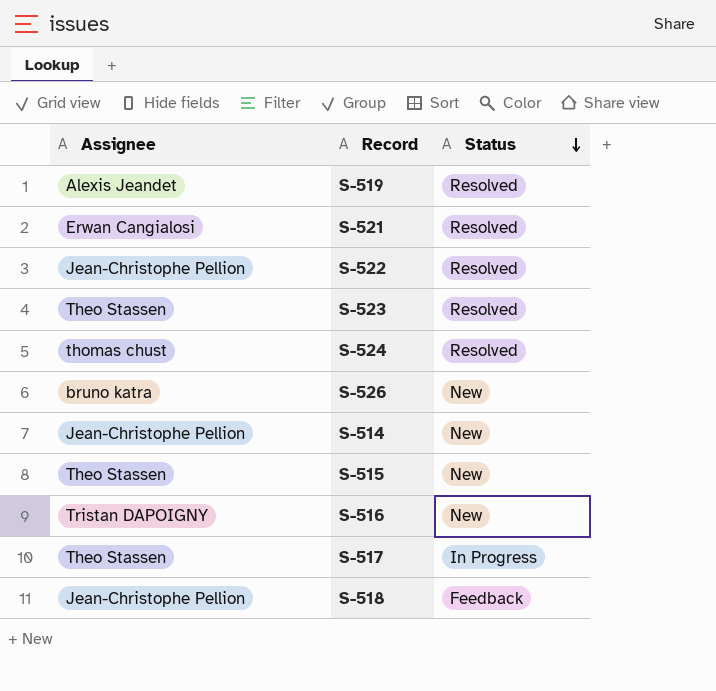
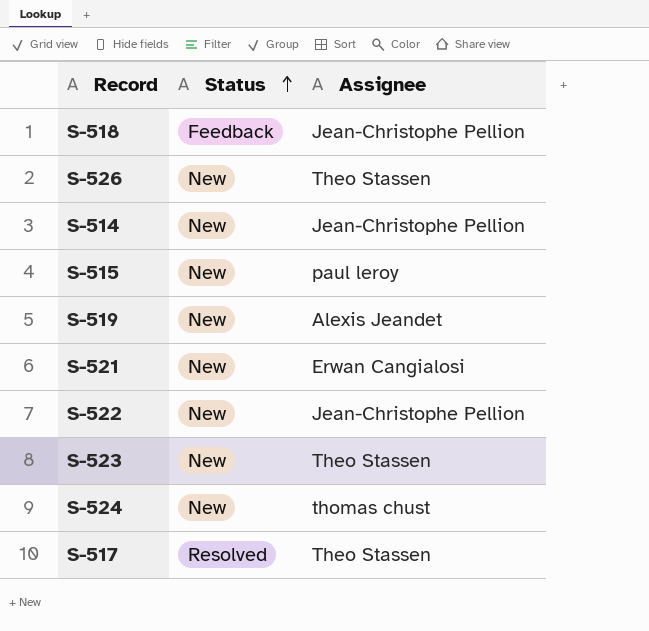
row order: Status descending -> Status ascending
column Assignee | position: 1 -> 3
row S-516: Tristan DAPOIGNY | New -> none
S-526 | Assignee: bruno katra -> Theo Stassen
S-515 | Assignee: Theo Stassen -> paul leroy
S-519 | Status: Resolved -> New
S-521 | Status: Resolved -> New
S-522 | Status: Resolved -> New
S-523 | Status: Resolved -> New
S-524 | Status: Resolved -> New
S-517 | Status: In Progress -> Resolved

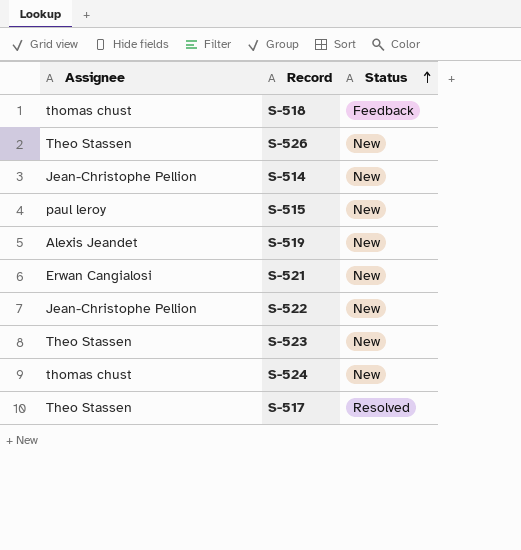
column Assignee | position: 3 -> 1
S-518 | Assignee: Jean-Christophe Pellion -> thomas chust

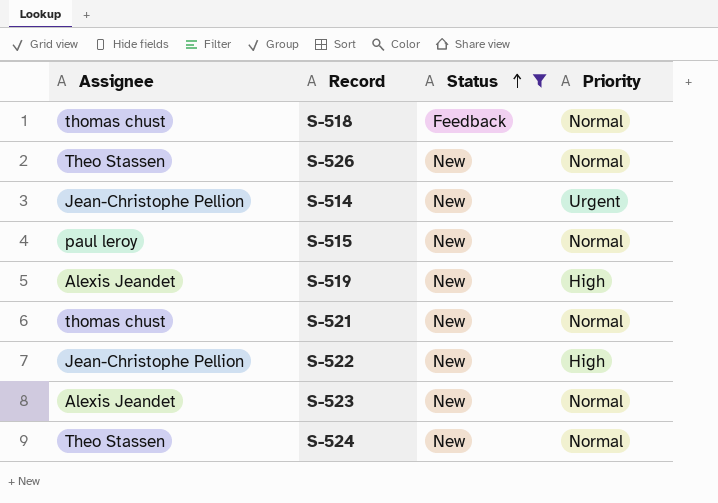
filter: none -> Status != Resolved
column Priority | position: none -> 4
S-521 | Assignee: Erwan Cangialosi -> thomas chust
S-523 | Assignee: Theo Stassen -> Alexis Jeandet
S-524 | Assignee: thomas chust -> Theo Stassen

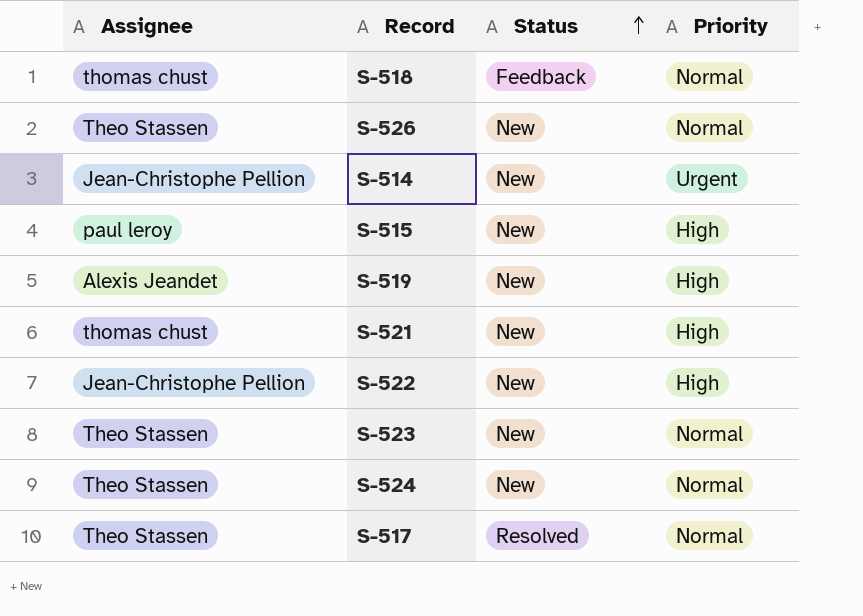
filter: Status != Resolved -> none
S-515 | Priority: Normal -> High
S-521 | Priority: Normal -> High
S-523 | Assignee: Alexis Jeandet -> Theo Stassen

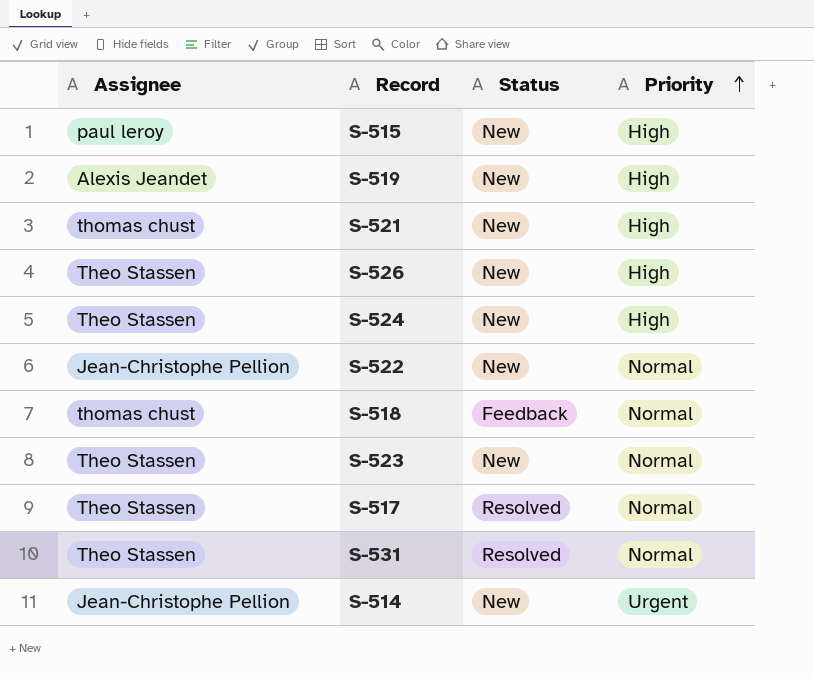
row order: Status ascending -> Priority ascending
S-526 | Priority: Normal -> High
S-524 | Priority: Normal -> High
S-522 | Priority: High -> Normal
row S-531: none -> Theo Stassen | Resolved | Normal

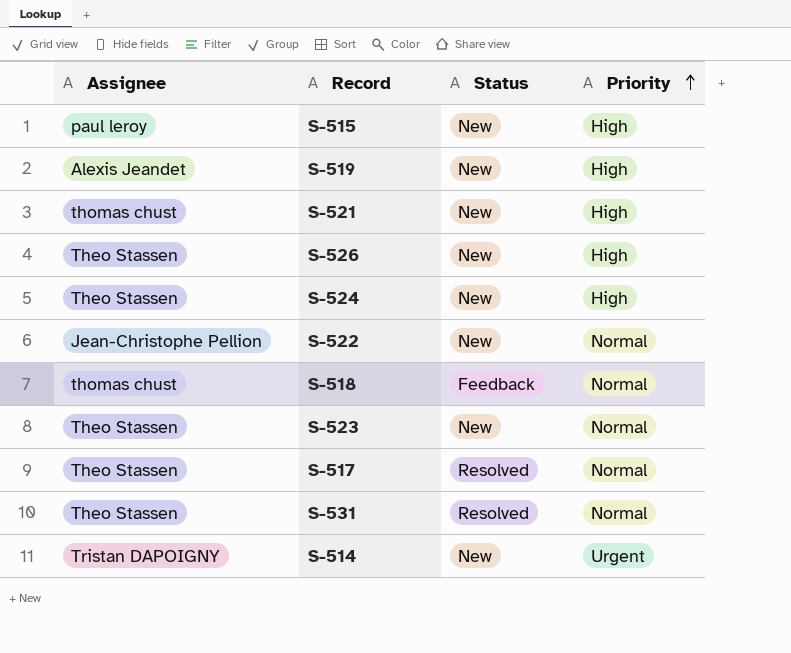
S-514 | Assignee: Jean-Christophe Pellion -> Tristan DAPOIGNY

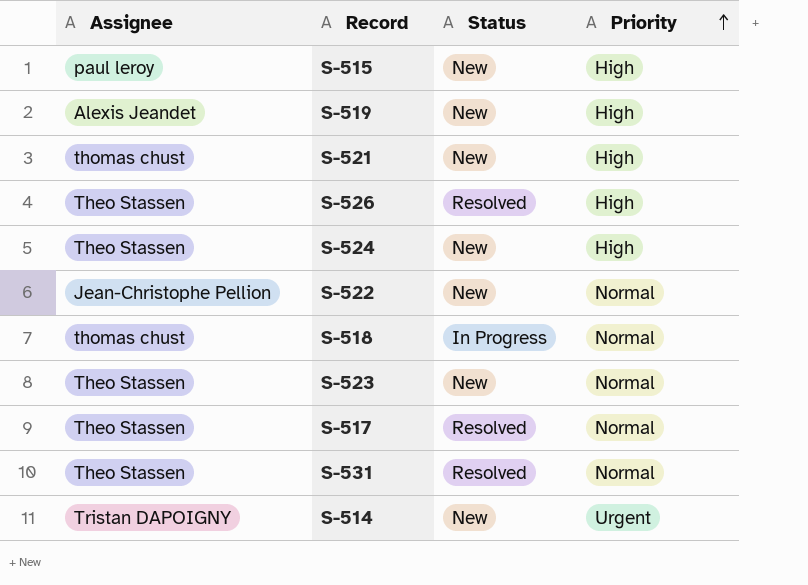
S-526 | Status: New -> Resolved
S-518 | Status: Feedback -> In Progress

